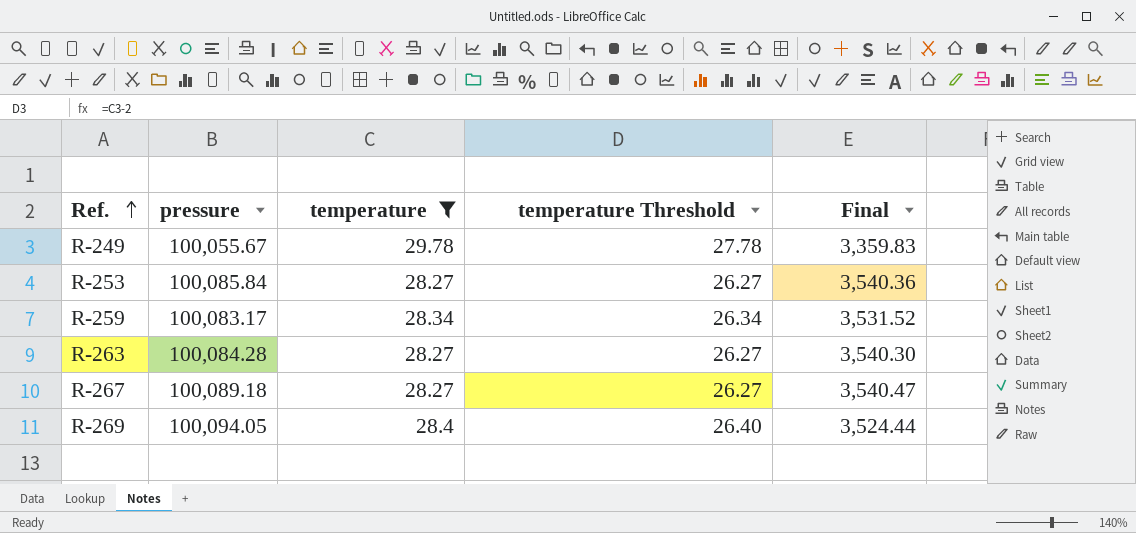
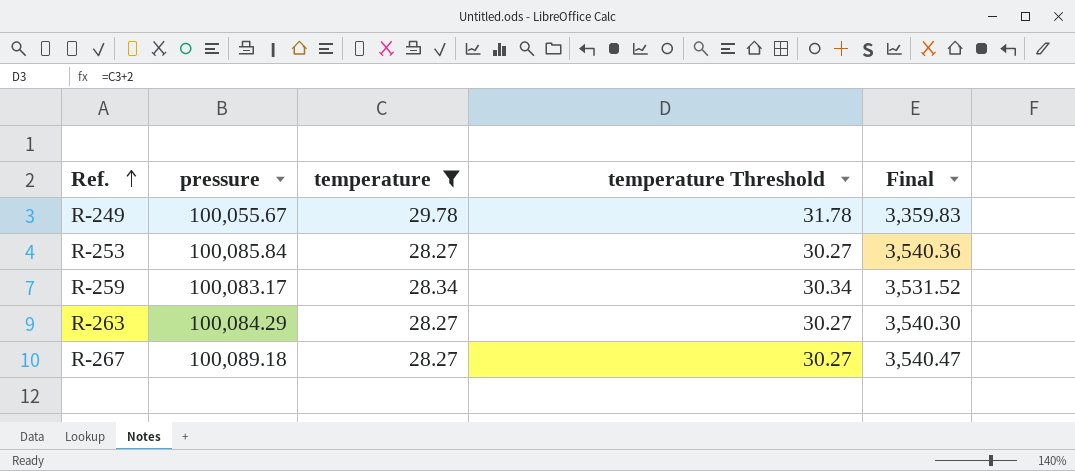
column temperature Threshold | formula: [temperature] - 2 -> [temperature] + 2
row R-269: 100,094.05 | 28.4 | 26.40 | 3,524.44 -> none
R-263 | pressure: 100,084.28 -> 100,084.29

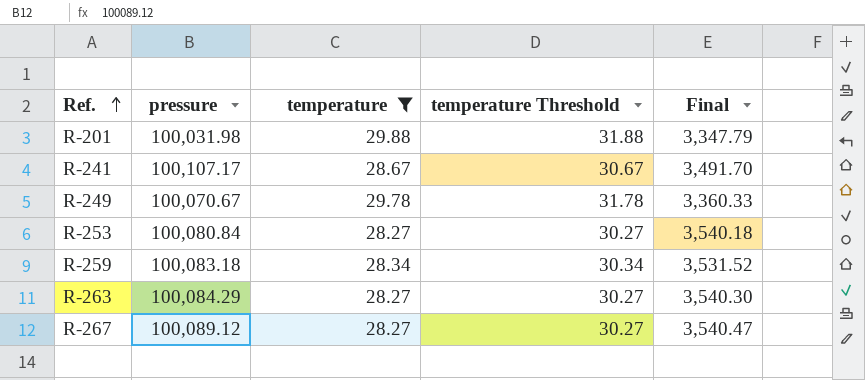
row R-201: none -> 100,031.98 | 29.88 | 31.88 | 3,347.79
row R-241: none -> 100,107.17 | 28.67 | 30.67 | 3,491.70
R-249 | pressure: 100,055.67 -> 100,070.67
R-249 | Final: 3,359.83 -> 3,360.33
R-253 | pressure: 100,085.84 -> 100,080.84
R-253 | Final: 3,540.36 -> 3,540.18
R-259 | pressure: 100,083.17 -> 100,083.18
R-267 | pressure: 100,089.18 -> 100,089.12

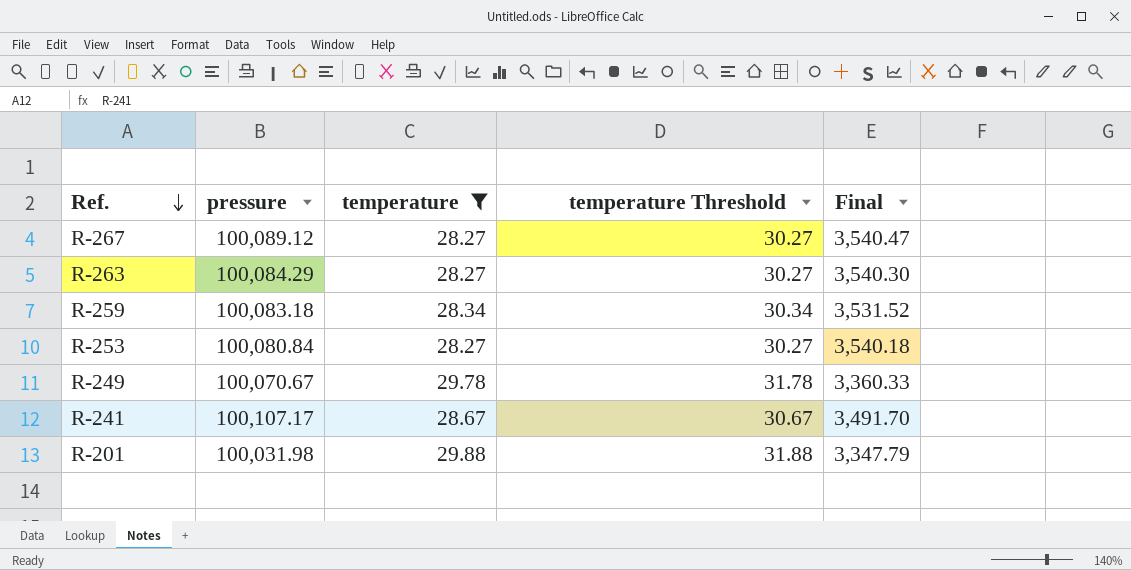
row order: Ref. ascending -> Ref. descending

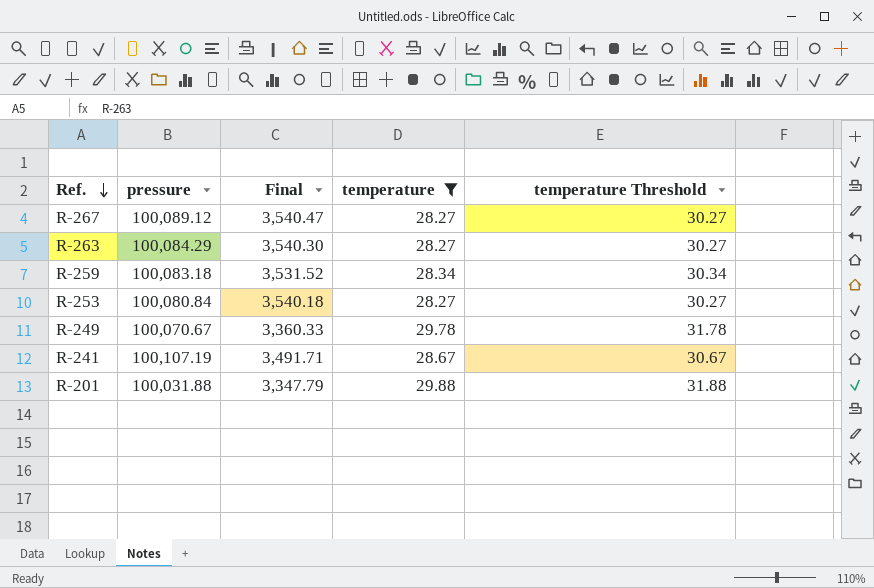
column Final | position: 5 -> 3
R-241 | pressure: 100,107.17 -> 100,107.19
R-241 | Final: 3,491.70 -> 3,491.71
R-201 | pressure: 100,031.98 -> 100,031.88

